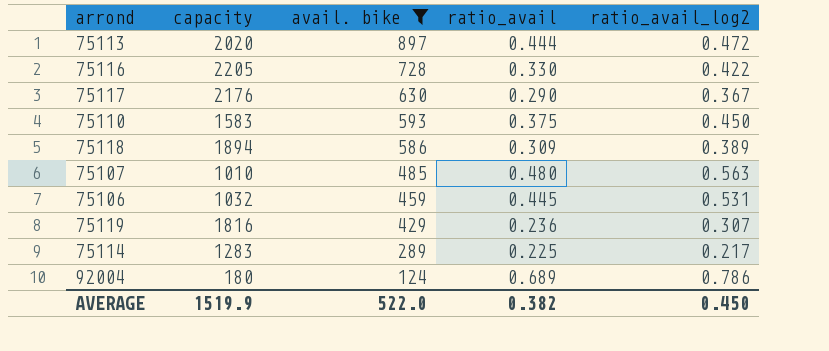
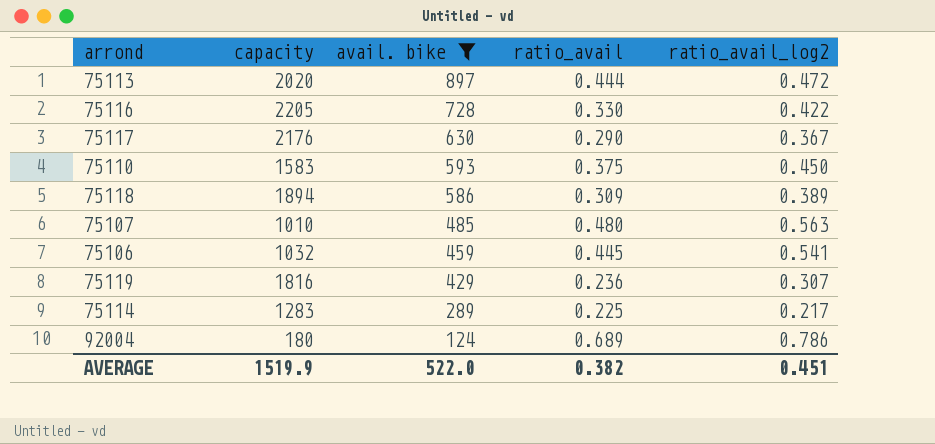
75106 | ratio_avail_log2: 0.531 -> 0.541
AVERAGE | ratio_avail_log2: 0.450 -> 0.451

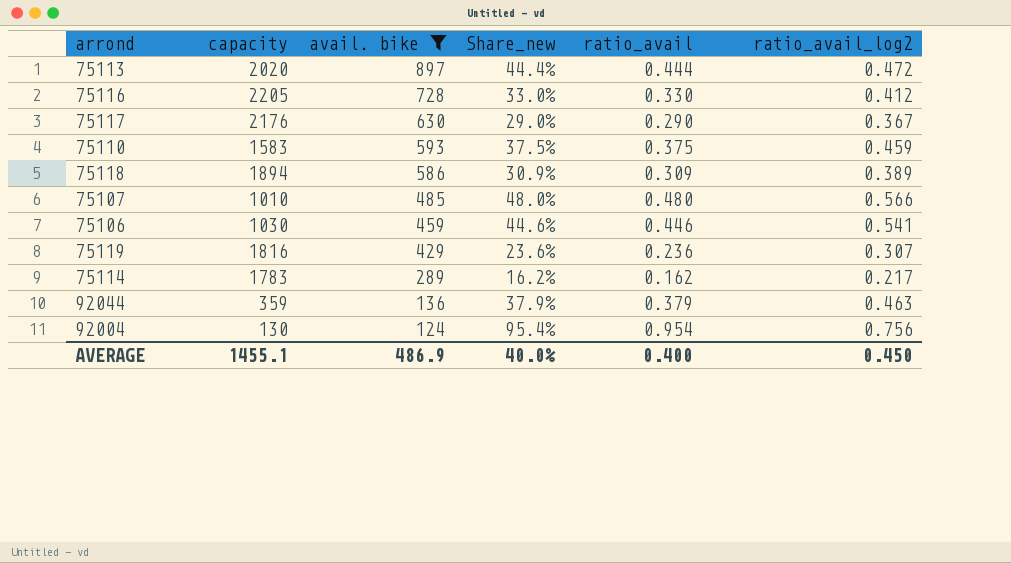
column Share_new | formula: none -> [avail. bike] / [capacity]
75116 | ratio_avail_log2: 0.422 -> 0.412
75110 | ratio_avail_log2: 0.450 -> 0.459
75107 | ratio_avail_log2: 0.563 -> 0.566
75106 | capacity: 1032 -> 1030
75106 | ratio_avail: 0.445 -> 0.446
75114 | capacity: 1283 -> 1783
75114 | ratio_avail: 0.225 -> 0.162
row 92044: none -> 359 | 136 | 37.9% | 0.379 | 0.463
92004 | capacity: 180 -> 130
92004 | ratio_avail: 0.689 -> 0.954
92004 | ratio_avail_log2: 0.786 -> 0.756
AVERAGE | capacity: 1519.9 -> 1455.1
AVERAGE | avail. bike: 522.0 -> 486.9
AVERAGE | ratio_avail: 0.382 -> 0.400
AVERAGE | ratio_avail_log2: 0.451 -> 0.450

